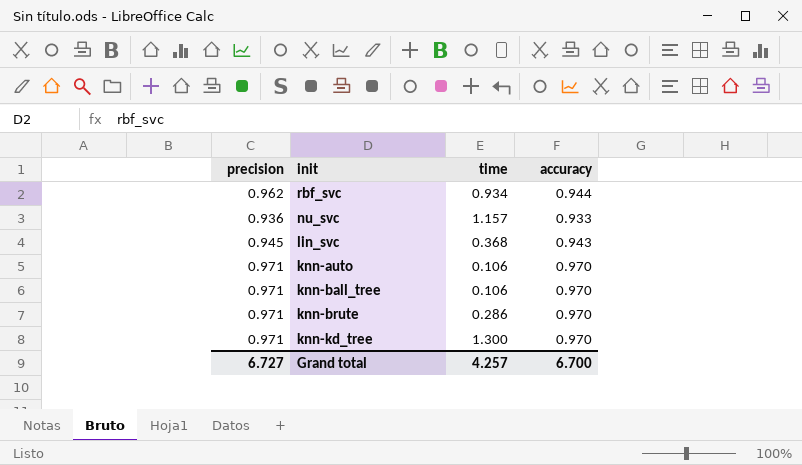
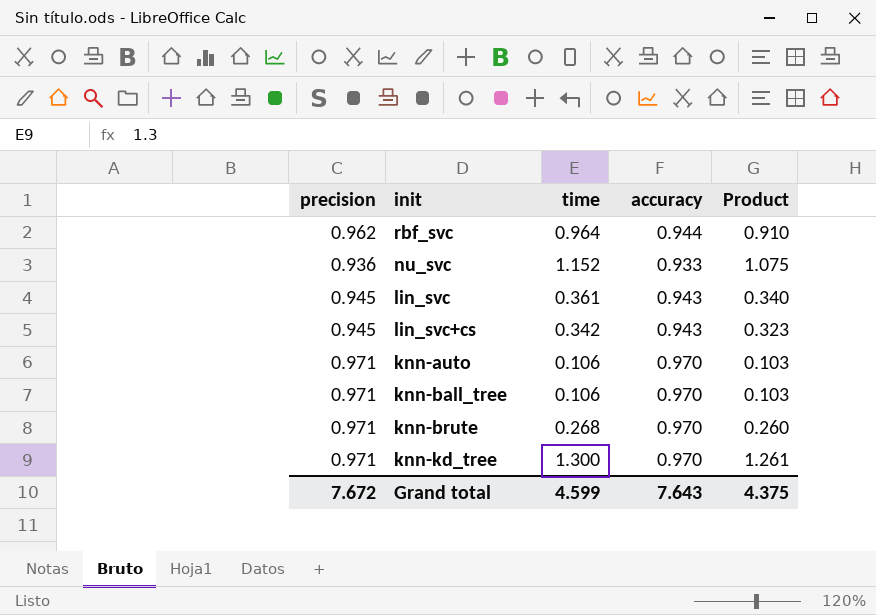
column Product | formula: none -> [time] * [accuracy]
rbf_svc | time: 0.934 -> 0.964
nu_svc | time: 1.157 -> 1.152
lin_svc | time: 0.368 -> 0.361
row lin_svc+cs: none -> 0.945 | 0.342 | 0.943 | 0.323
knn-brute | time: 0.286 -> 0.268
Grand total | precision: 6.727 -> 7.672
Grand total | time: 4.257 -> 4.599
Grand total | accuracy: 6.700 -> 7.643

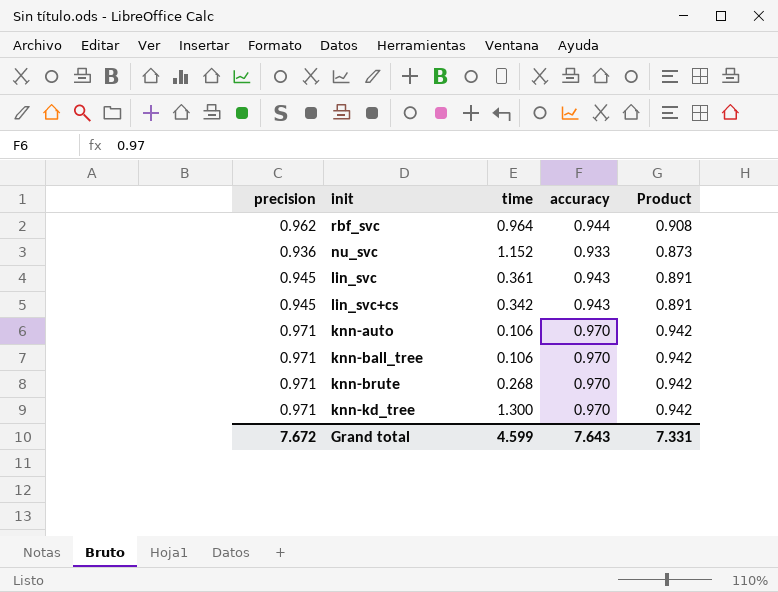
column Product | formula: [time] * [accuracy] -> [precision] * [accuracy]
Grand total | Product: 4.375 -> 7.331

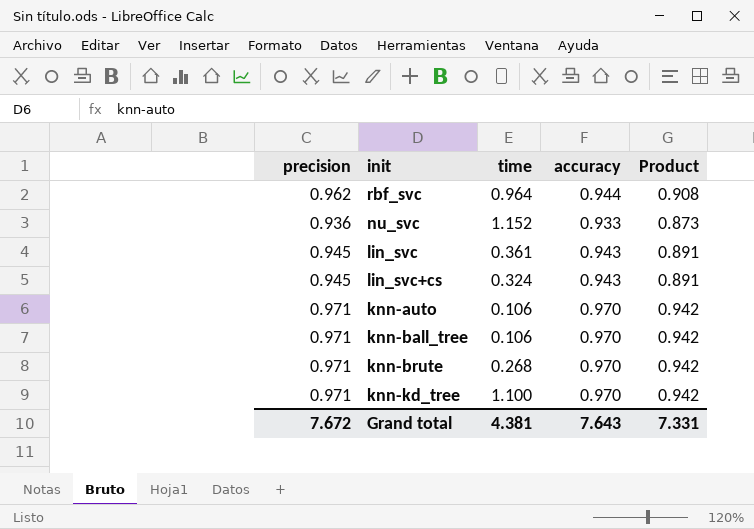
lin_svc+cs | time: 0.342 -> 0.324
knn-kd_tree | time: 1.300 -> 1.100
Grand total | time: 4.599 -> 4.381

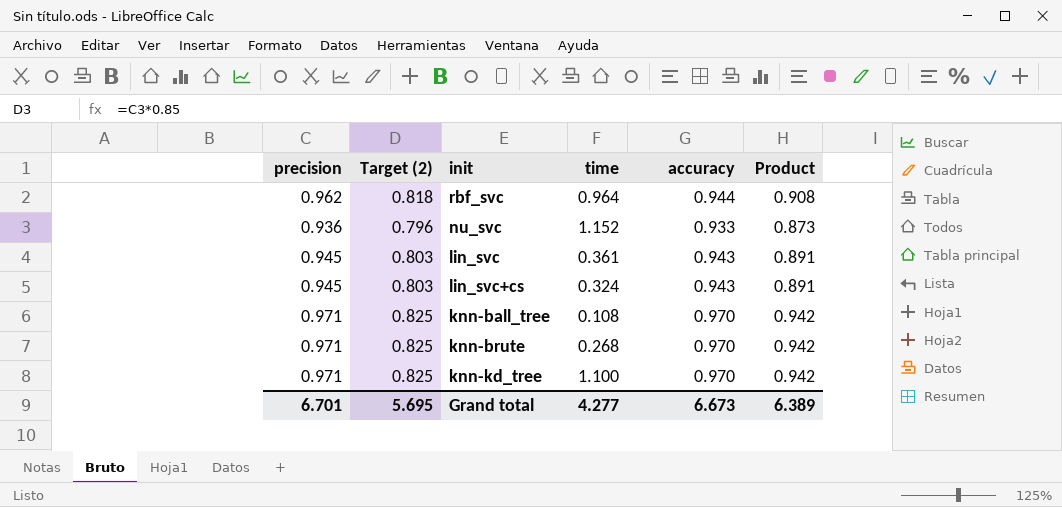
column Target (2) | formula: none -> [precision] * 0.85
row knn-auto: 0.971 | 0.106 | 0.970 | 0.942 -> none
knn-ball_tree | time: 0.106 -> 0.108
Grand total | precision: 7.672 -> 6.701
Grand total | time: 4.381 -> 4.277
Grand total | accuracy: 7.643 -> 6.673
Grand total | Product: 7.331 -> 6.389

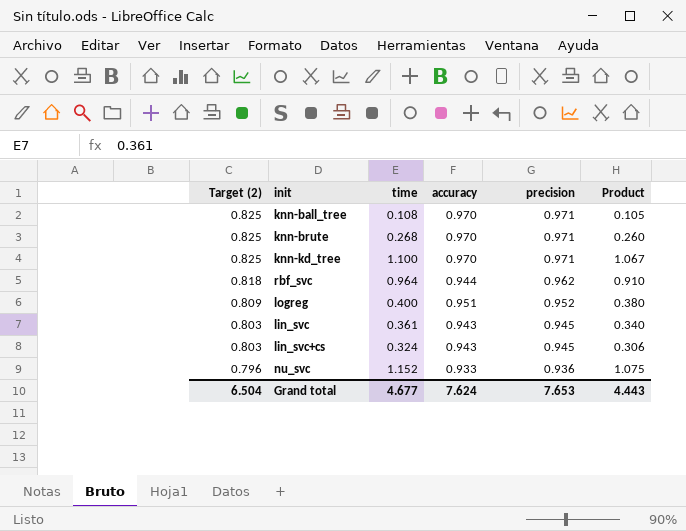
row order: none -> Target (2) descending
column precision | position: 1 -> 5
column Product | formula: [precision] * [accuracy] -> [time] * [accuracy]
row logreg: none -> 0.809 | 0.400 | 0.951 | 0.952 | 0.380
Grand total | Target (2): 5.695 -> 6.504
Grand total | time: 4.277 -> 4.677
Grand total | accuracy: 6.673 -> 7.624
Grand total | precision: 6.701 -> 7.653
Grand total | Product: 6.389 -> 4.443

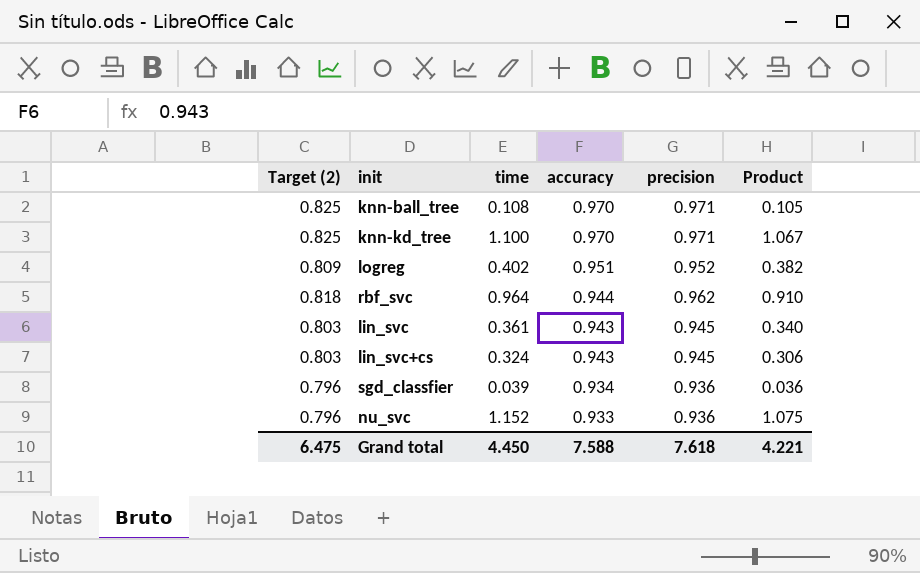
row order: Target (2) descending -> accuracy descending
row knn-brute: 0.825 | 0.268 | 0.970 | 0.971 | 0.260 -> none
logreg | time: 0.400 -> 0.402
logreg | Product: 0.380 -> 0.382
row sgd_classfier: none -> 0.796 | 0.039 | 0.934 | 0.936 | 0.036
Grand total | Target (2): 6.504 -> 6.475
Grand total | time: 4.677 -> 4.450
Grand total | accuracy: 7.624 -> 7.588
Grand total | precision: 7.653 -> 7.618
Grand total | Product: 4.443 -> 4.221

